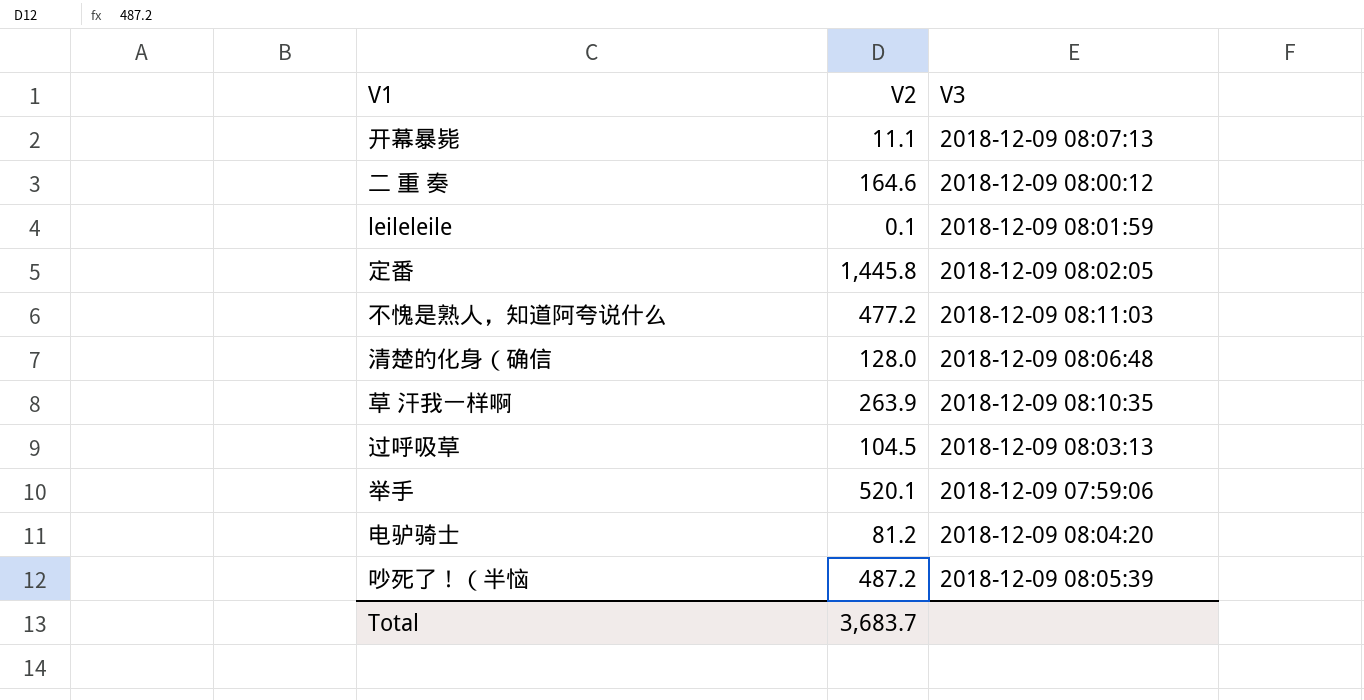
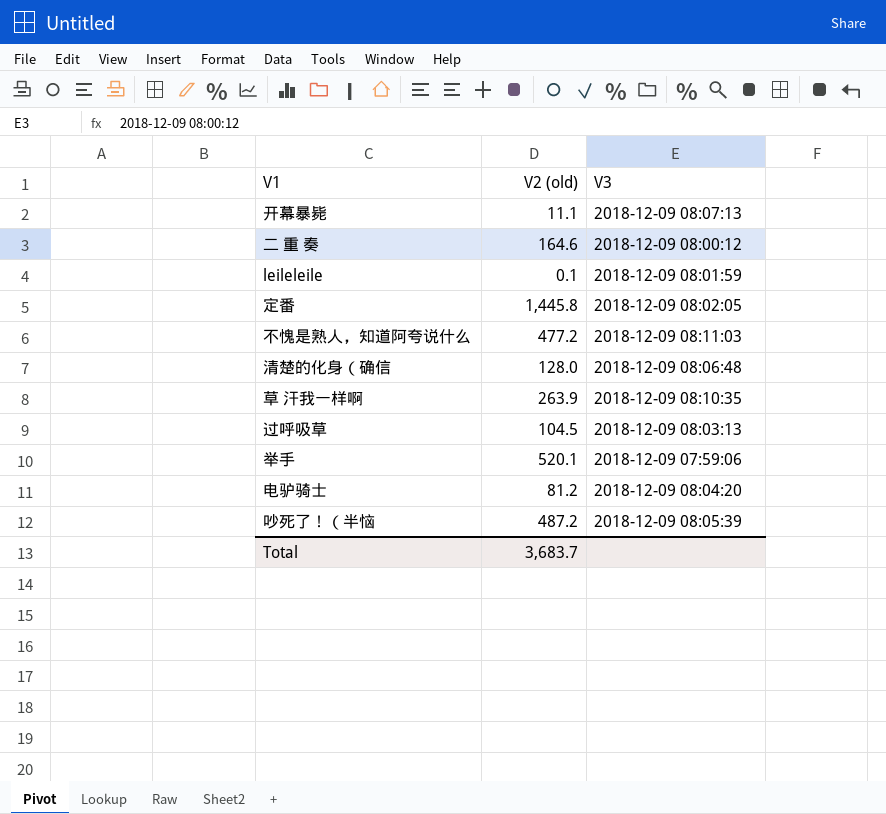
column name: V2 -> V2 (old)

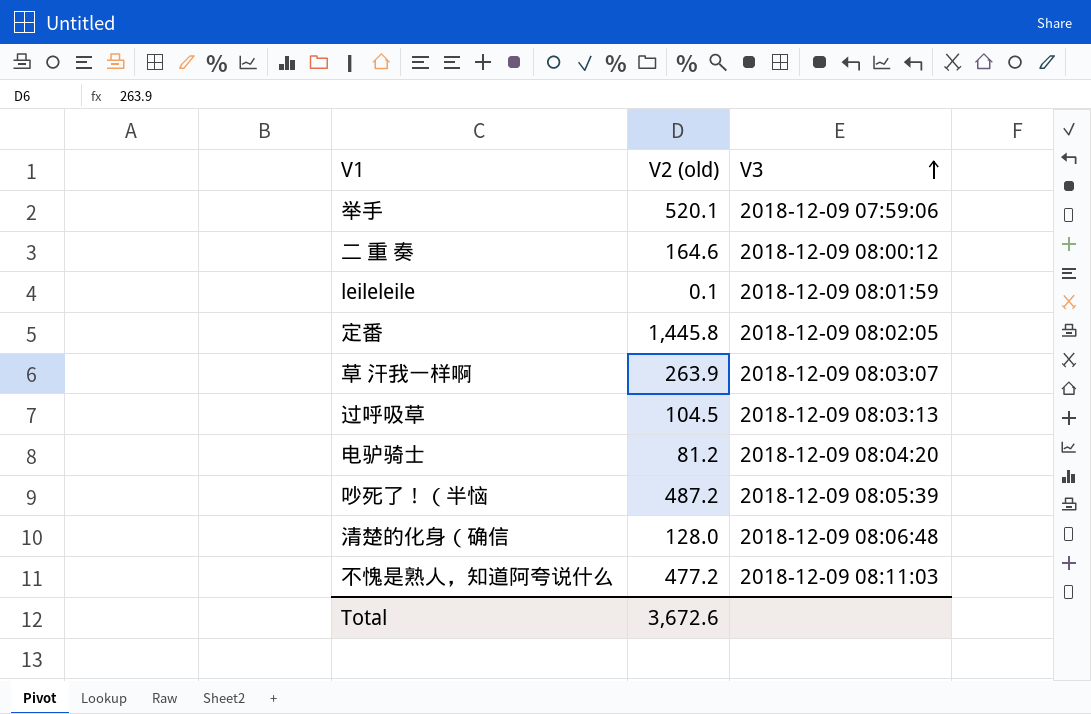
row order: none -> V3 ascending
row 开幕暴毙: 11.1 | 2018-12-09 08:07:13 -> none
草 汗我一样啊 | V3: 2018-12-09 08:10:35 -> 2018-12-09 08:03:07
Total | V2 (old): 3,683.7 -> 3,672.6

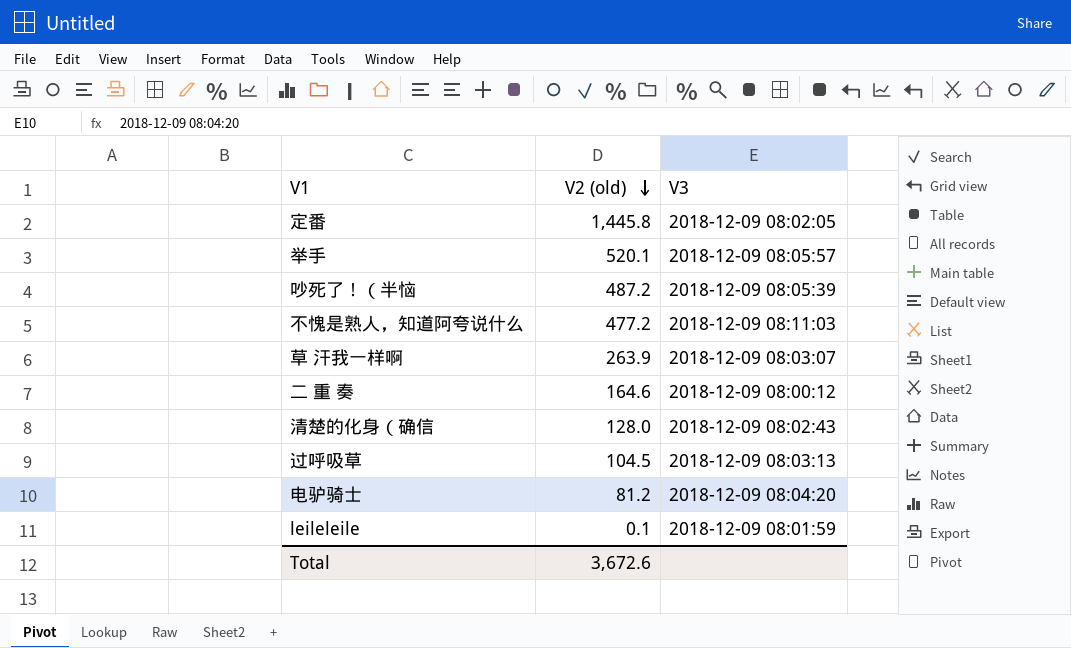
row order: V3 ascending -> V2 (old) descending
举手 | V3: 2018-12-09 07:59:06 -> 2018-12-09 08:05:57
清楚的化身（确信 | V3: 2018-12-09 08:06:48 -> 2018-12-09 08:02:43

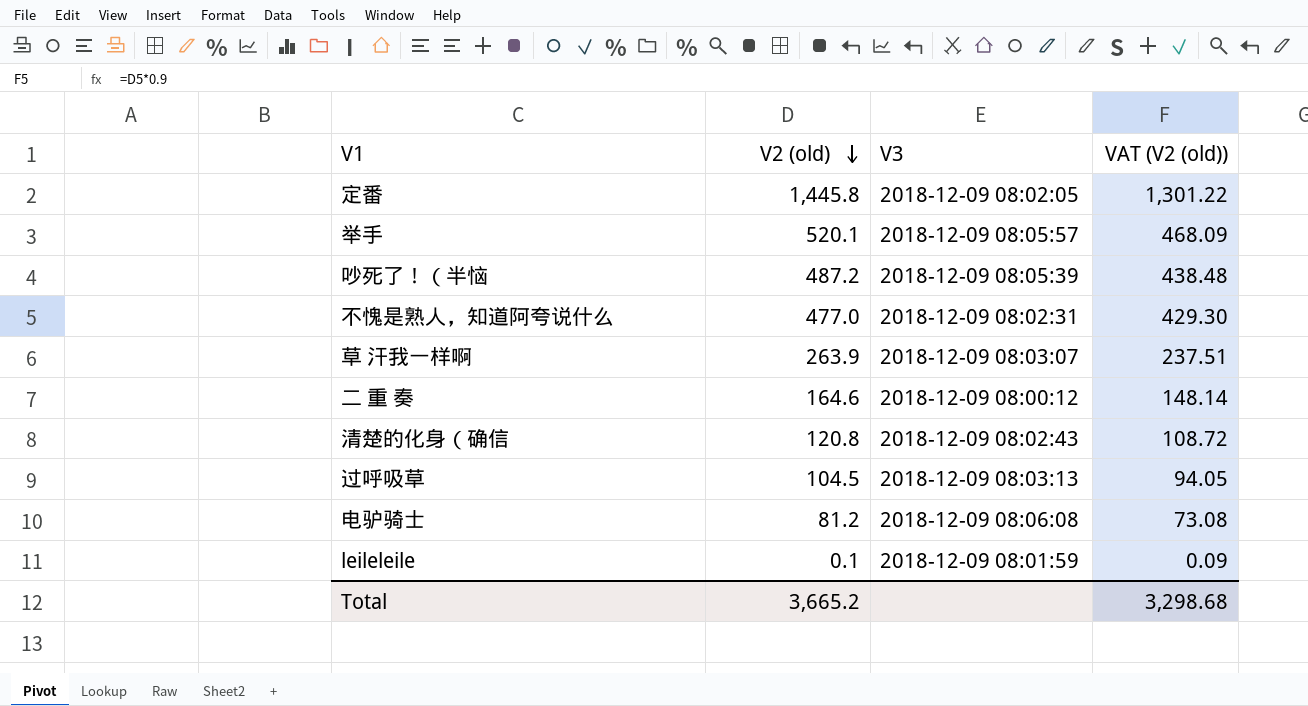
column VAT (V2 (old)) | formula: none -> [V2 (old)] * 0.9
不愧是熟人，知道阿夸说什么 | V2 (old): 477.2 -> 477.0
不愧是熟人，知道阿夸说什么 | V3: 2018-12-09 08:11:03 -> 2018-12-09 08:02:31
清楚的化身（确信 | V2 (old): 128.0 -> 120.8
电驴骑士 | V3: 2018-12-09 08:04:20 -> 2018-12-09 08:06:08
Total | V2 (old): 3,672.6 -> 3,665.2

